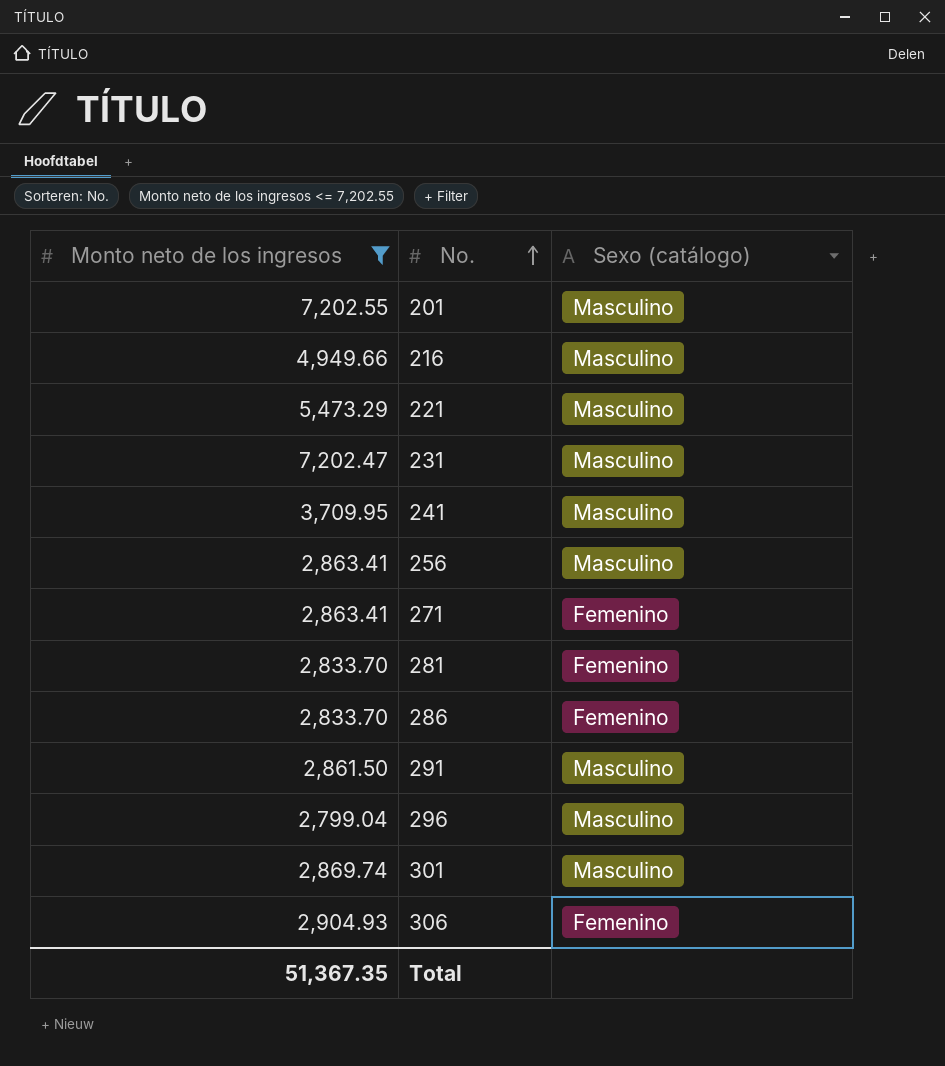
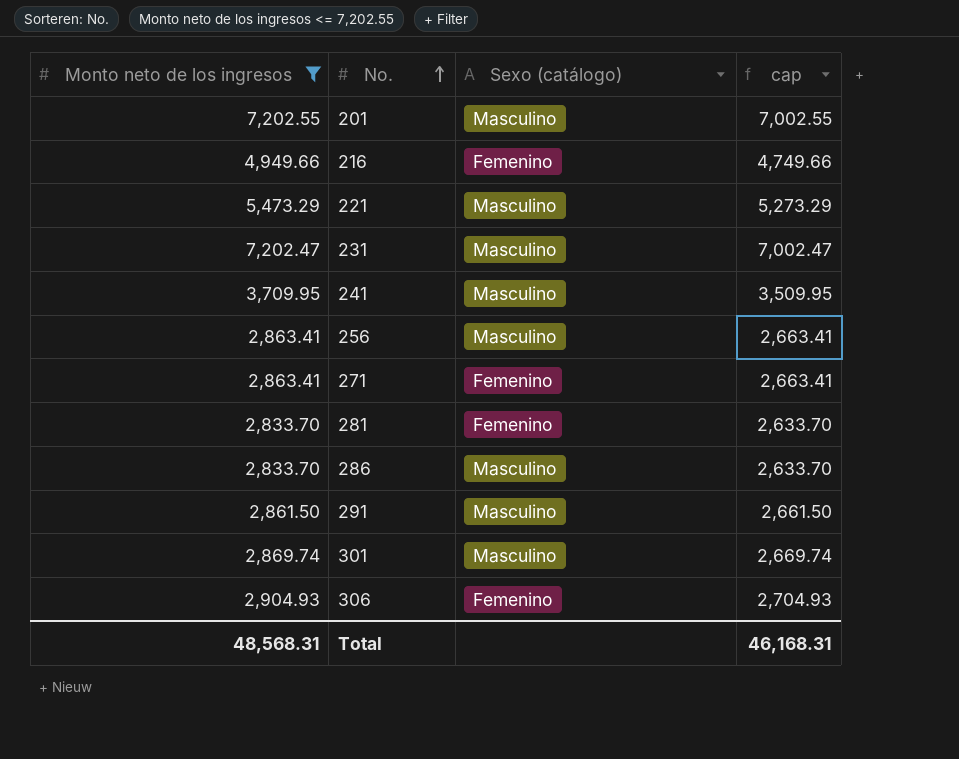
column cap | formula: none -> [Monto neto de los ingresos] - 200
row 296: 2,799.04 | Masculino -> none
216 | Sexo (catálogo): Masculino -> Femenino
286 | Sexo (catálogo): Femenino -> Masculino
Total | Monto neto de los ingresos: 51,367.35 -> 48,568.31

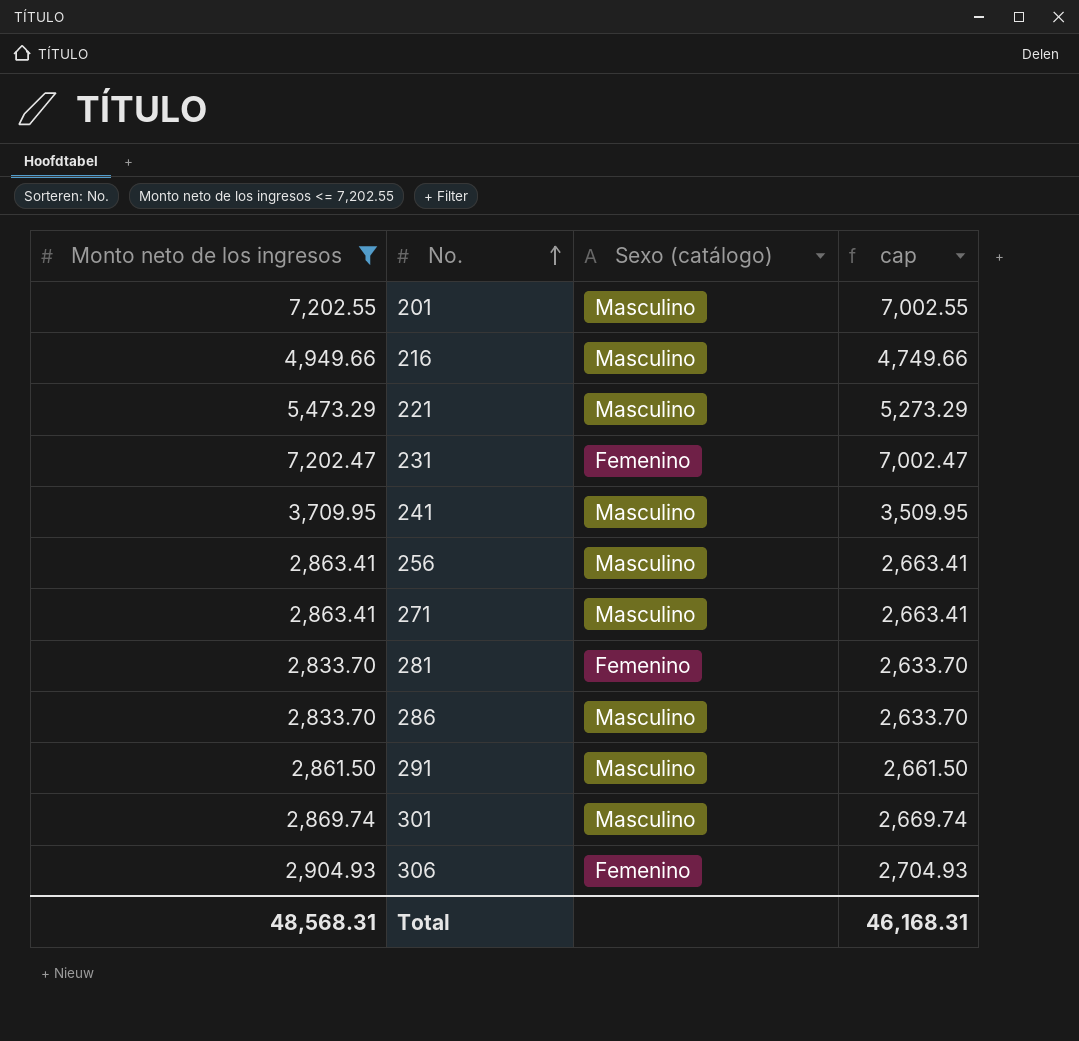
216 | Sexo (catálogo): Femenino -> Masculino
231 | Sexo (catálogo): Masculino -> Femenino
271 | Sexo (catálogo): Femenino -> Masculino

